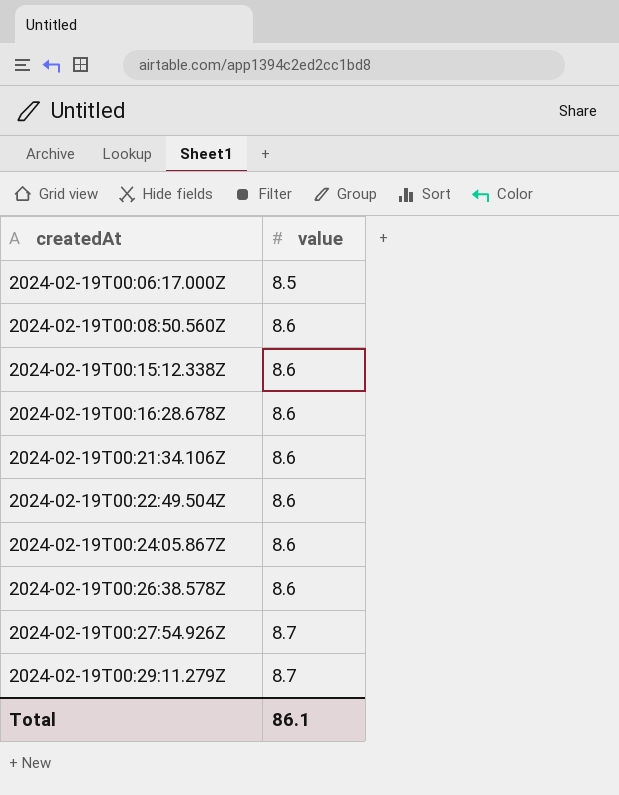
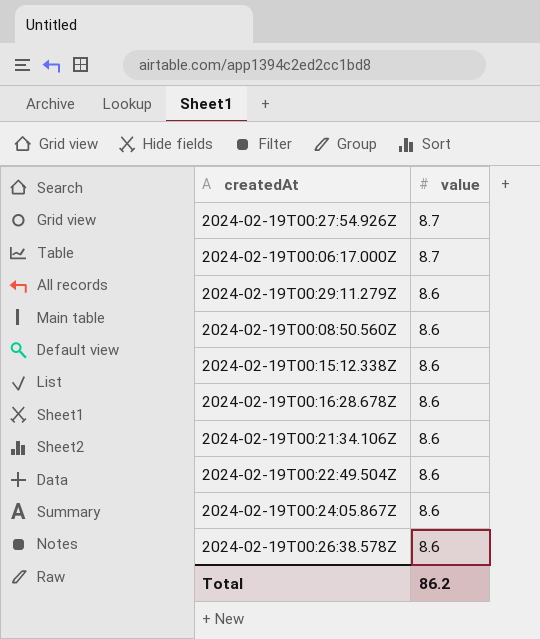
row order: createdAt ascending -> value descending
2024-02-19T00:06:17.000Z | value: 8.5 -> 8.7
2024-02-19T00:29:11.279Z | value: 8.7 -> 8.6
Total | value: 86.1 -> 86.2

